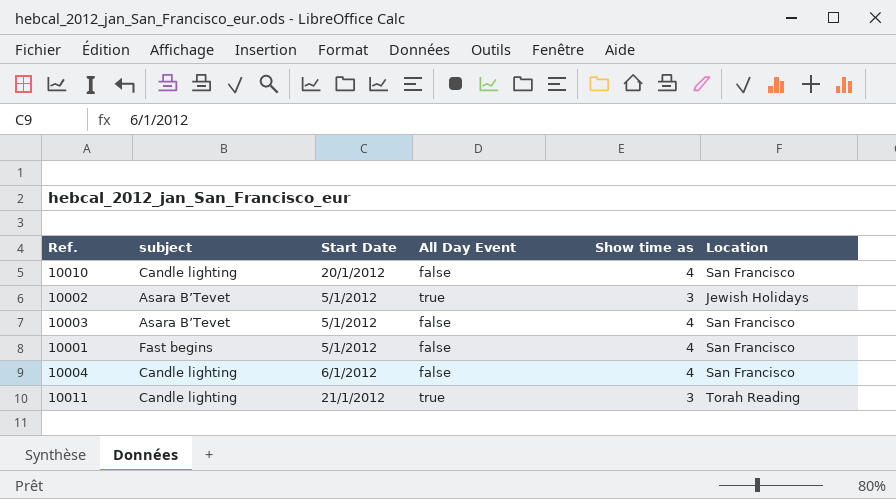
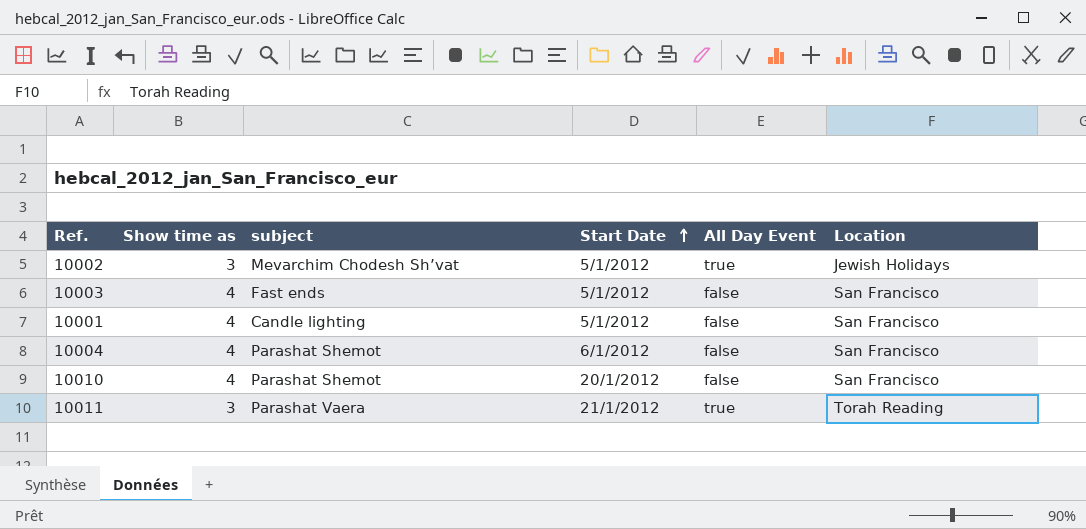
row order: none -> Start Date ascending
column Show time as | position: 5 -> 2
10002 | subject: Asara B’Tevet -> Mevarchim Chodesh Sh’vat
10003 | subject: Asara B’Tevet -> Fast ends
10001 | subject: Fast begins -> Candle lighting
10004 | subject: Candle lighting -> Parashat Shemot
10010 | subject: Candle lighting -> Parashat Shemot
10011 | subject: Candle lighting -> Parashat Vaera

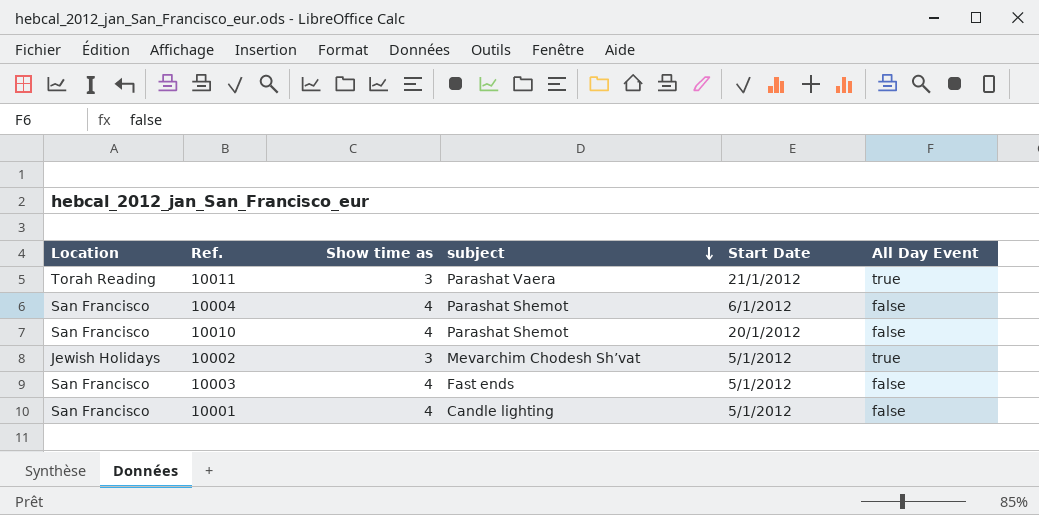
row order: Start Date ascending -> subject descending
column Location | position: 6 -> 1

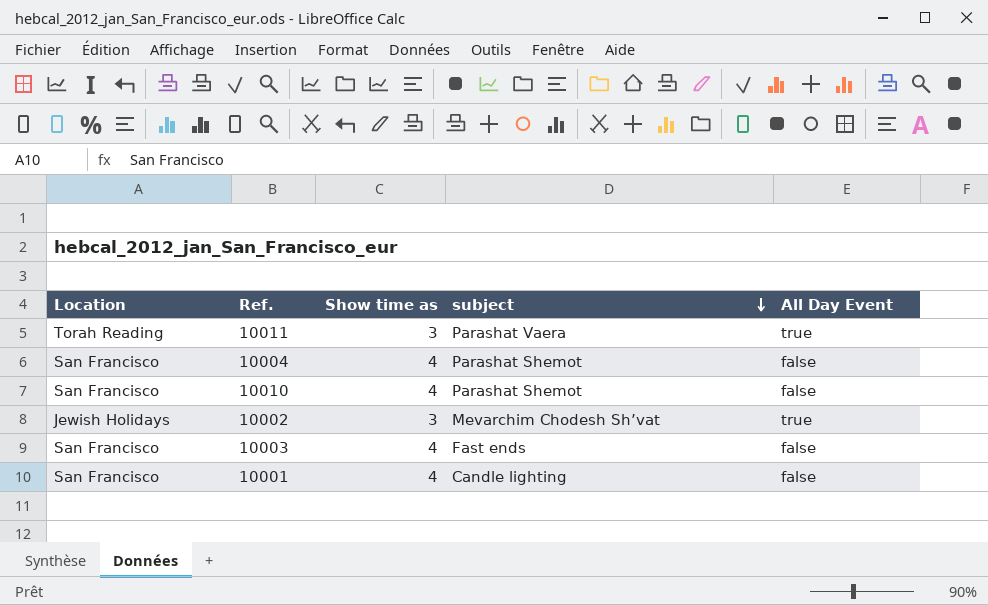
column Start Date | position: 5 -> none

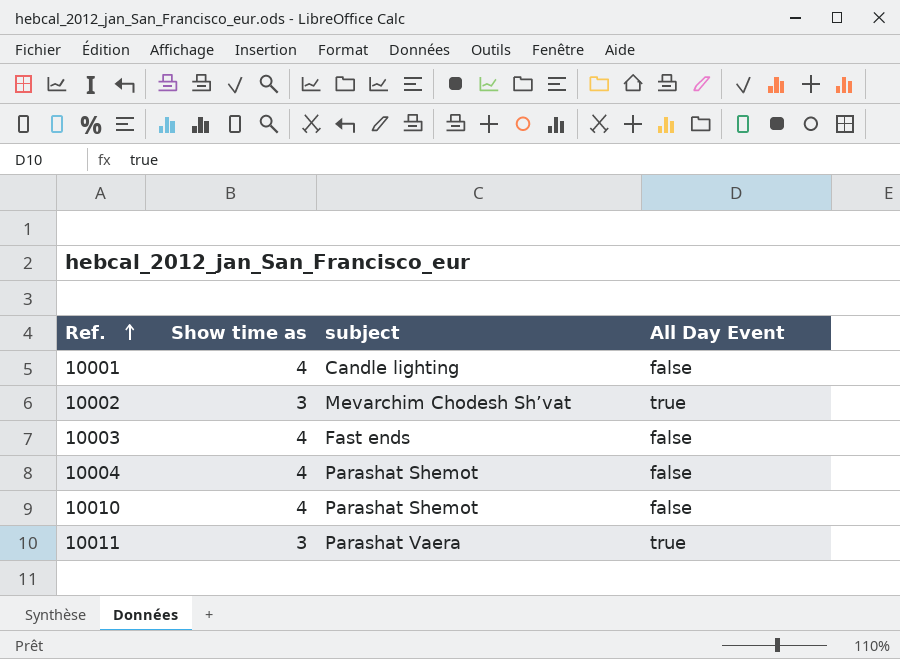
row order: subject descending -> Ref. ascending
column Location | position: 1 -> none

